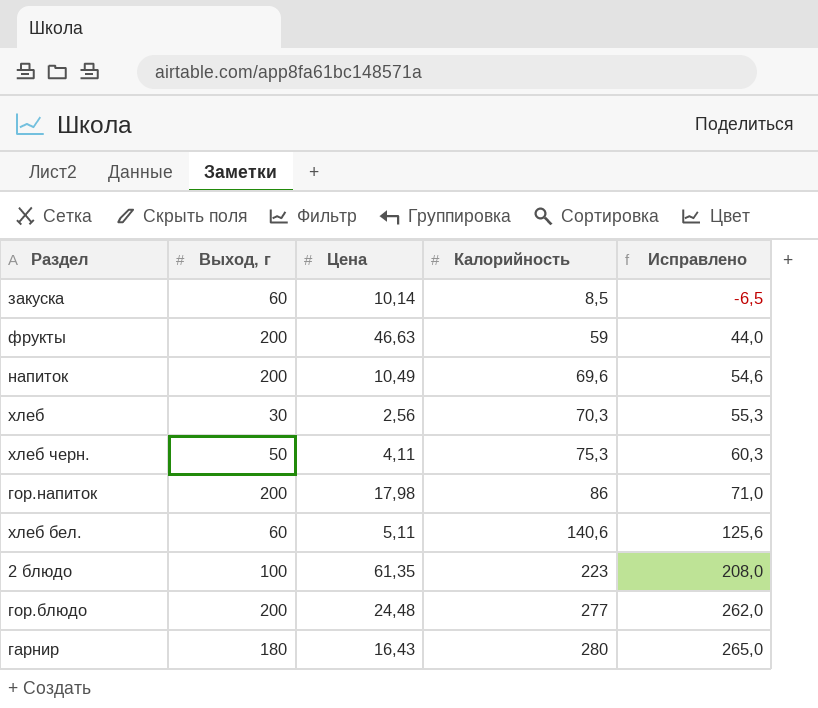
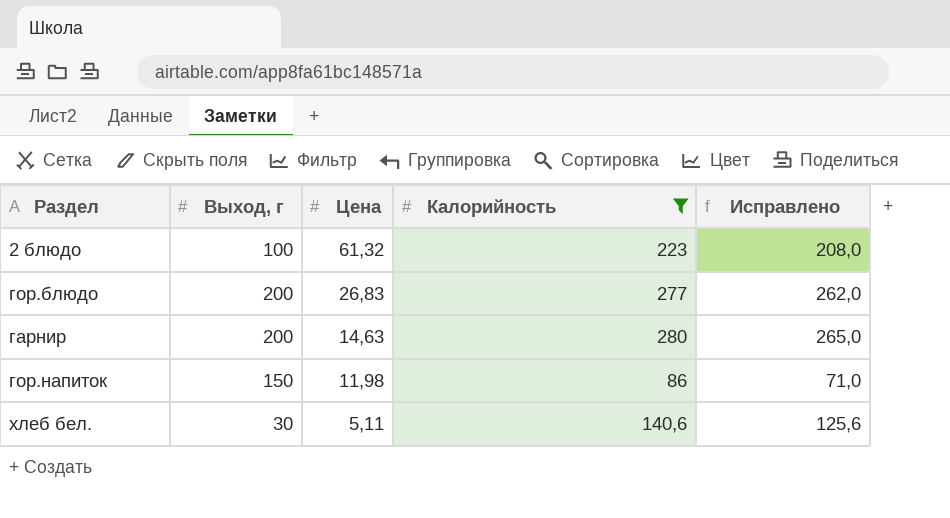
filter: none -> Калорийность >= 86
row order: Калорийность ascending -> Цена descending
2 блюдо | Цена: 61,35 -> 61,32
гор.блюдо | Цена: 24,48 -> 26,83
гарнир | Выход, г: 180 -> 200
гарнир | Цена: 16,43 -> 14,63
гор.напиток | Выход, г: 200 -> 150
гор.напиток | Цена: 17,98 -> 11,98
хлеб бел. | Выход, г: 60 -> 30

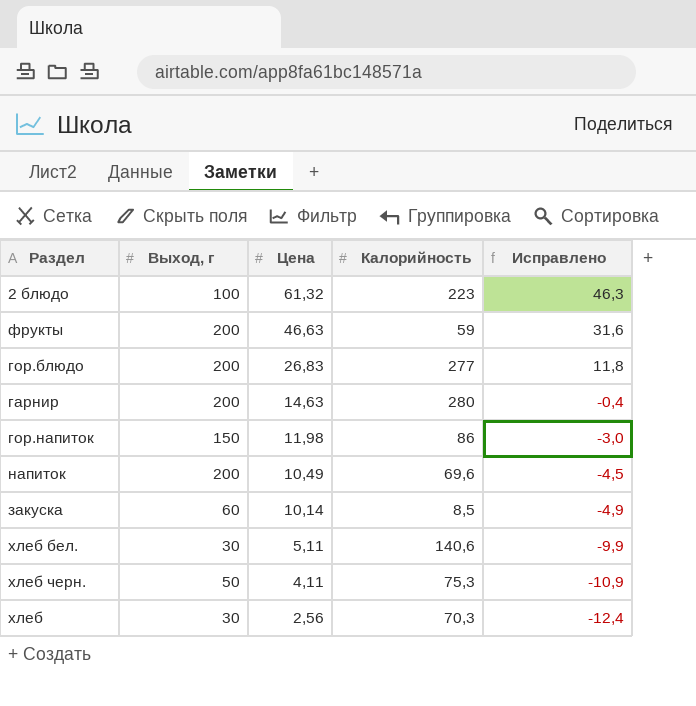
filter: Калорийность >= 86 -> none
column Исправлено | formula: [Калорийность] - 15 -> [Цена] - 15

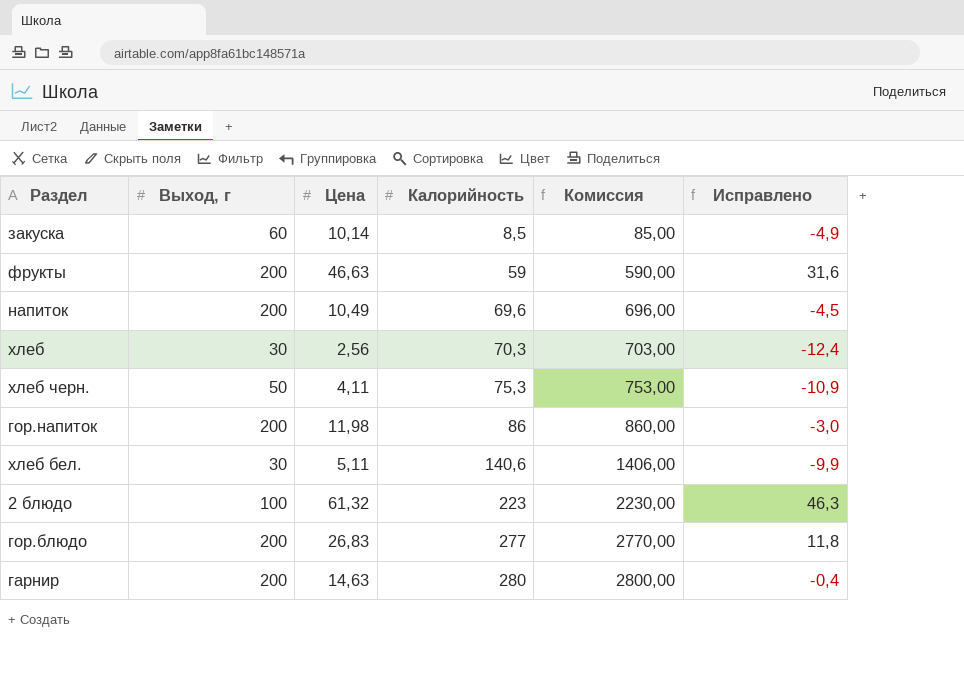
row order: Цена descending -> Калорийность ascending
column Комиссия | formula: none -> [Калорийность] * 10
гор.напиток | Выход, г: 150 -> 200

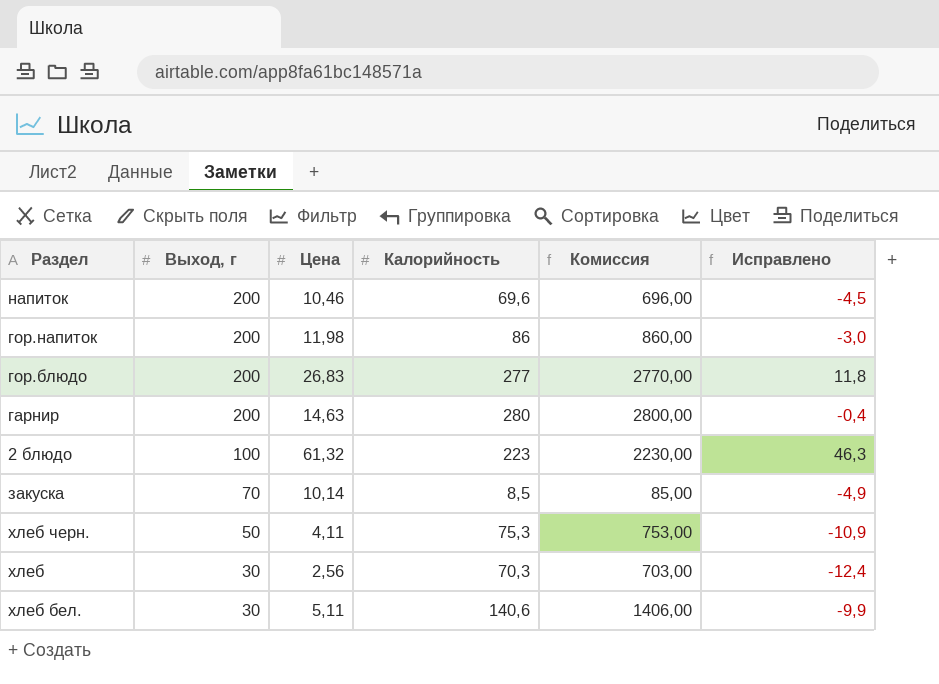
row order: Калорийность ascending -> Выход, г descending
row фрукты: 200 | 46,63 | 59 | 590,00 | 31,6 -> none
напиток | Цена: 10,49 -> 10,46
закуска | Выход, г: 60 -> 70

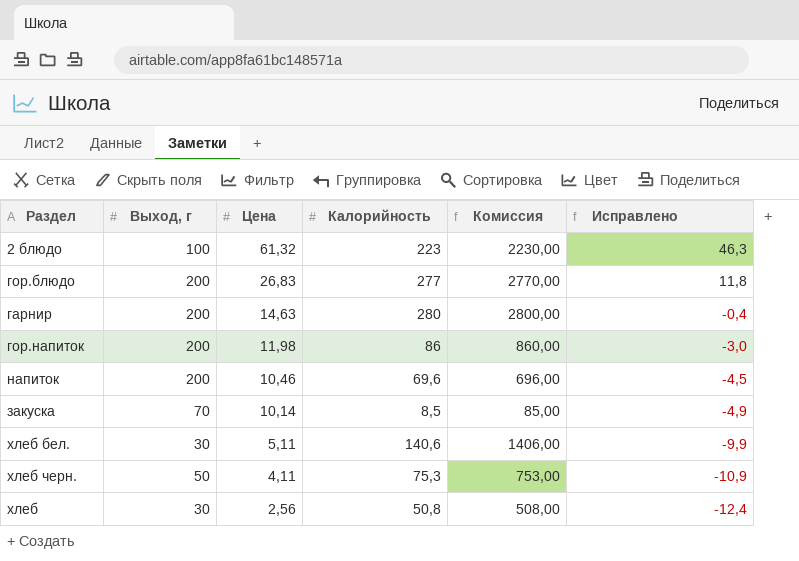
row order: Выход, г descending -> Цена descending
хлеб | Калорийность: 70,3 -> 50,8
хлеб | Комиссия: 703,00 -> 508,00

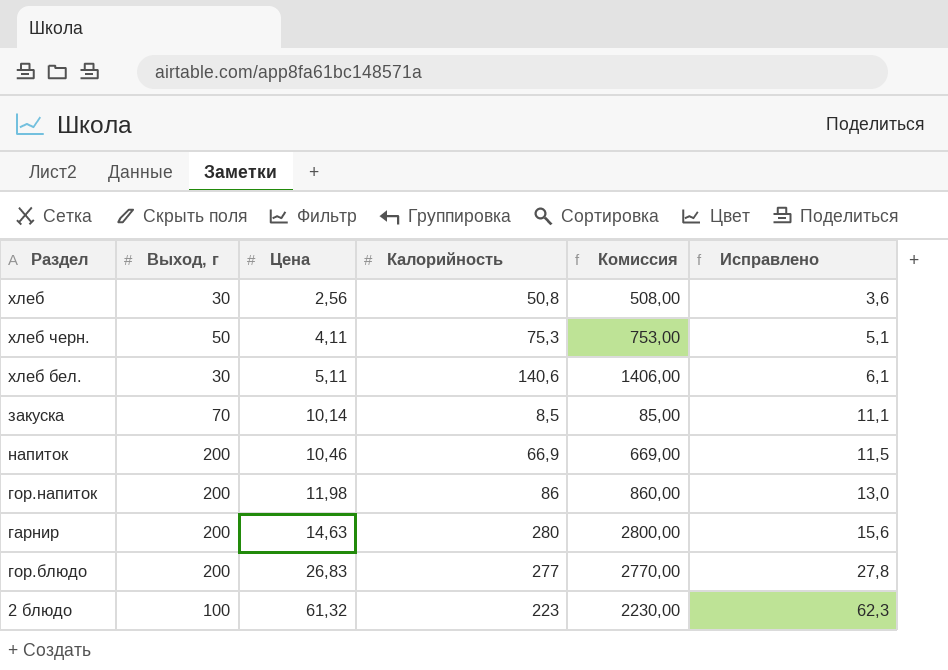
row order: Цена descending -> Цена ascending
column Исправлено | formula: [Цена] - 15 -> [Цена] + 1
напиток | Калорийность: 69,6 -> 66,9
напиток | Комиссия: 696,00 -> 669,00

